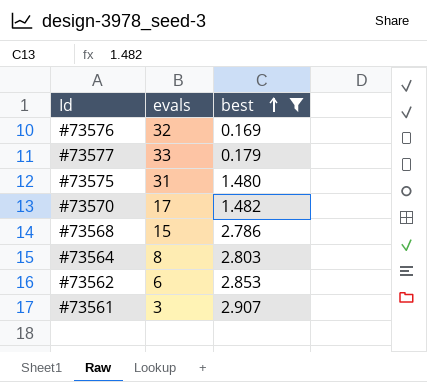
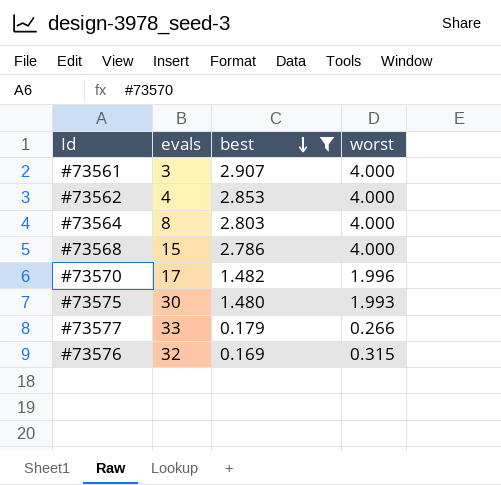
row order: best ascending -> best descending
column worst | position: none -> 4
#73562 | evals: 6 -> 4
#73575 | evals: 31 -> 30

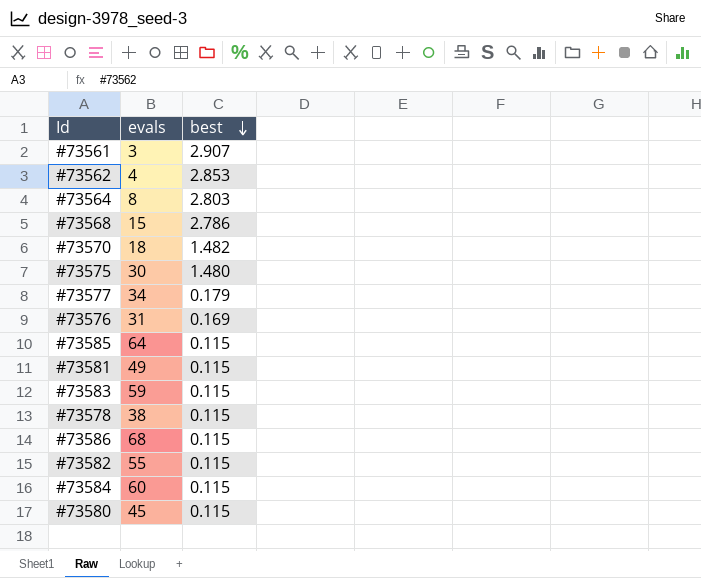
filter: best != 0.115 -> none
column worst | position: 4 -> none
#73570 | evals: 17 -> 18
#73577 | evals: 33 -> 34
#73576 | evals: 32 -> 31

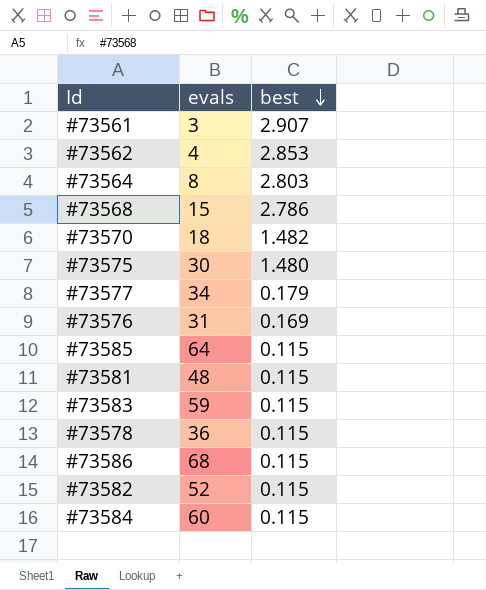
row #73580: 45 | 0.115 -> none
#73581 | evals: 49 -> 48
#73578 | evals: 38 -> 36
#73582 | evals: 55 -> 52

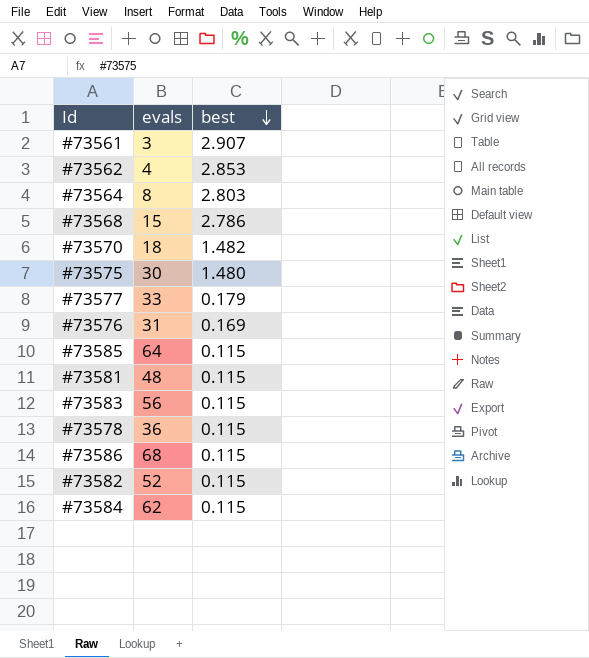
#73577 | evals: 34 -> 33
#73583 | evals: 59 -> 56
#73584 | evals: 60 -> 62

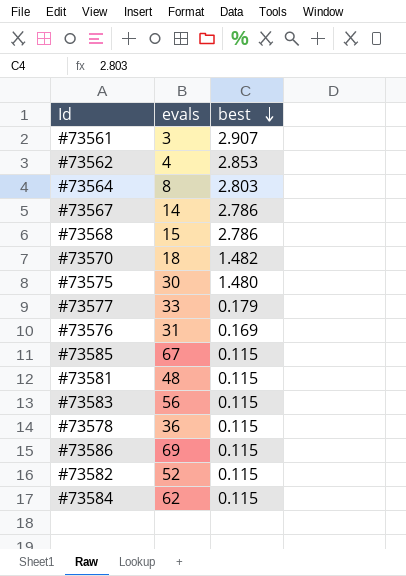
row #73567: none -> 14 | 2.786
#73585 | evals: 64 -> 67
#73586 | evals: 68 -> 69

